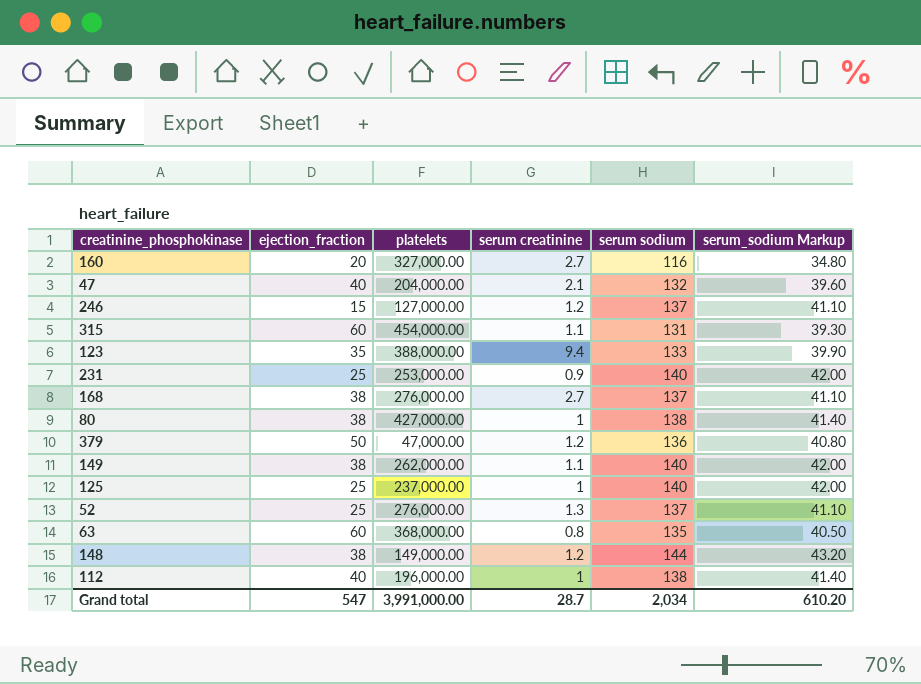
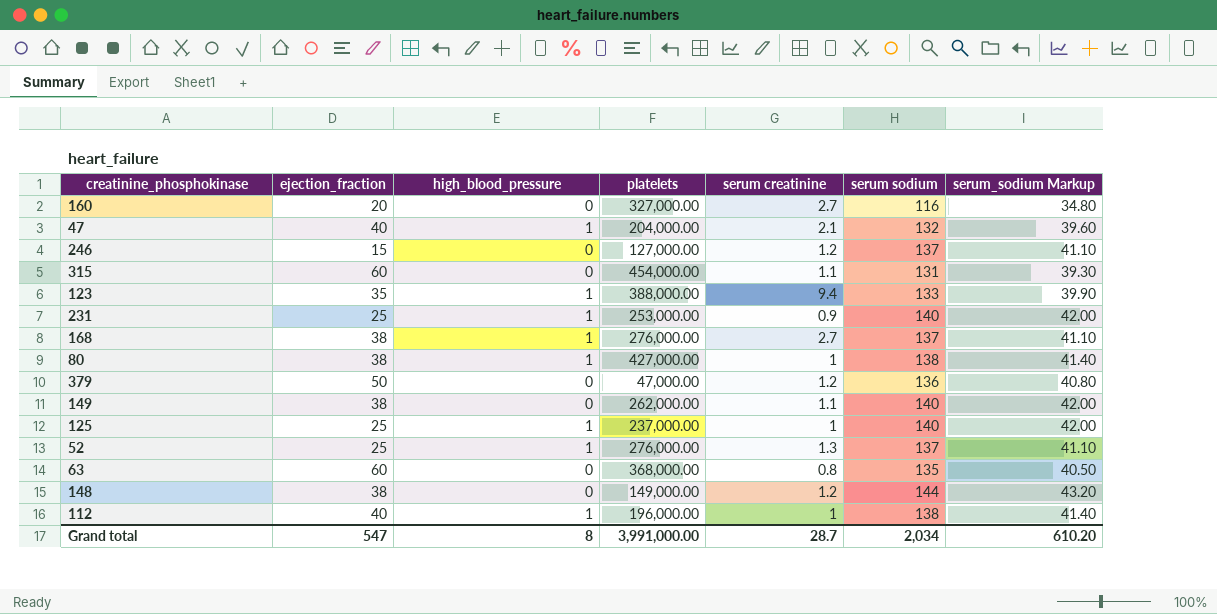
column high_blood_pressure | position: none -> 3

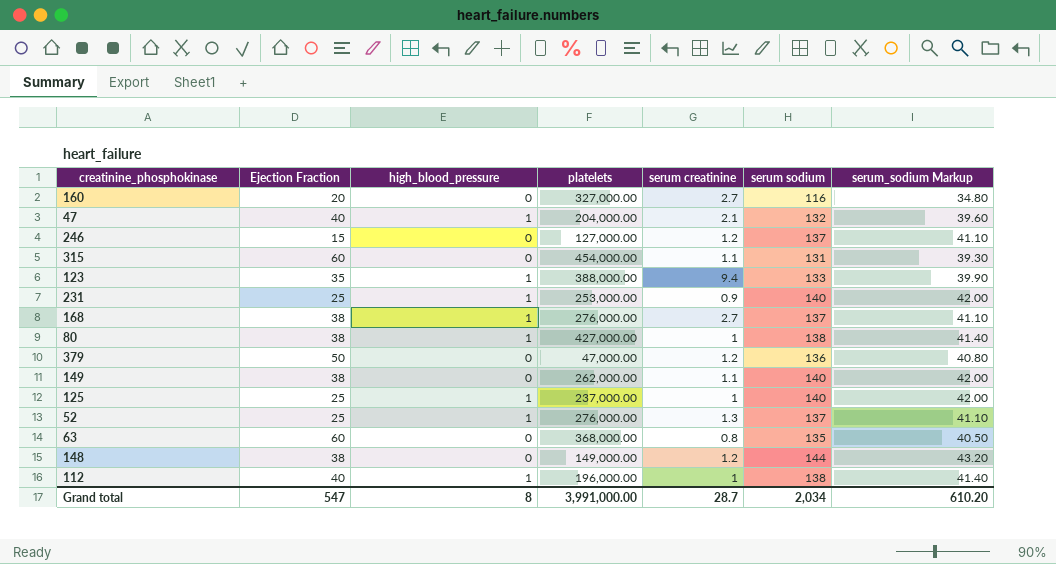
column name: ejection_fraction -> Ejection Fraction

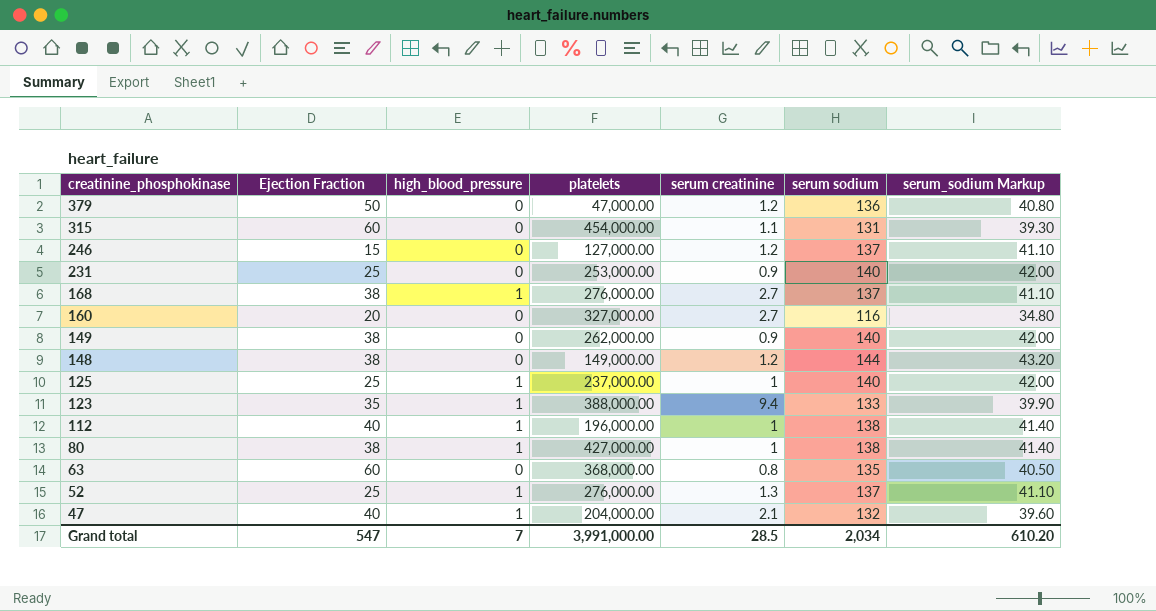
row order: none -> creatinine_phosphokinase descending
231 | high_blood_pressure: 1 -> 0
149 | serum creatinine: 1.1 -> 0.9
Grand total | high_blood_pressure: 8 -> 7
Grand total | serum creatinine: 28.7 -> 28.5

